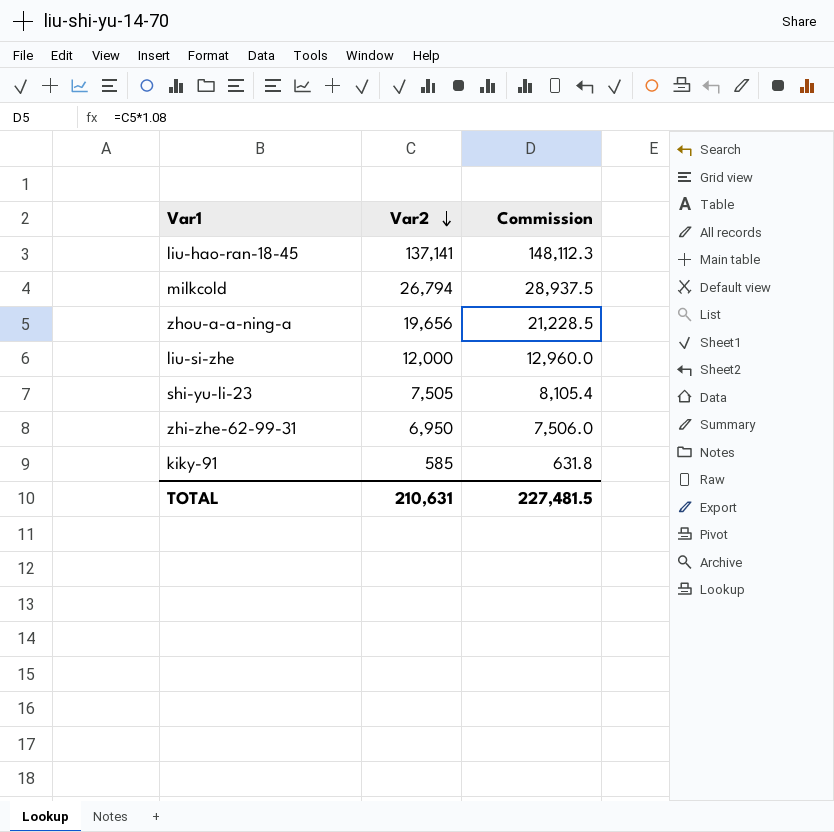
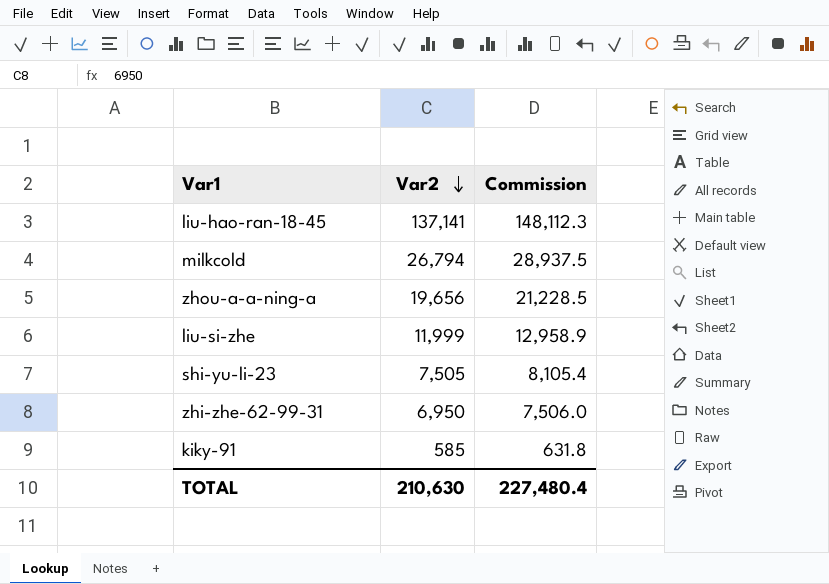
liu-si-zhe | Var2: 12,000 -> 11,999
liu-si-zhe | Commission: 12,960.0 -> 12,958.9
TOTAL | Var2: 210,631 -> 210,630
TOTAL | Commission: 227,481.5 -> 227,480.4

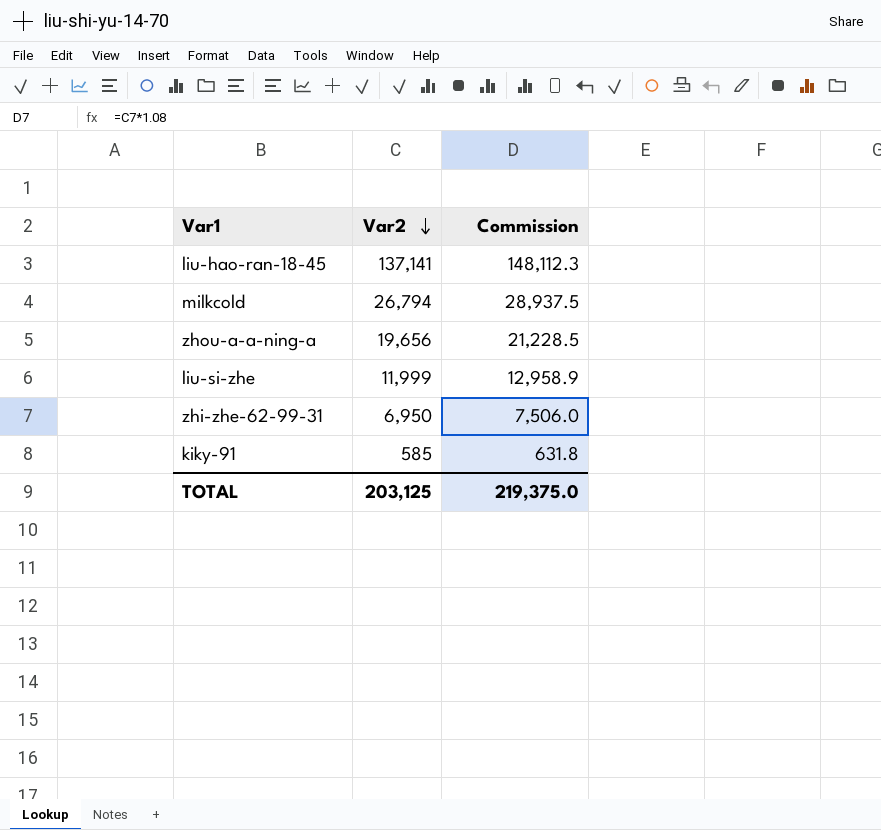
row shi-yu-li-23: 7,505 | 8,105.4 -> none
TOTAL | Var2: 210,630 -> 203,125
TOTAL | Commission: 227,480.4 -> 219,375.0

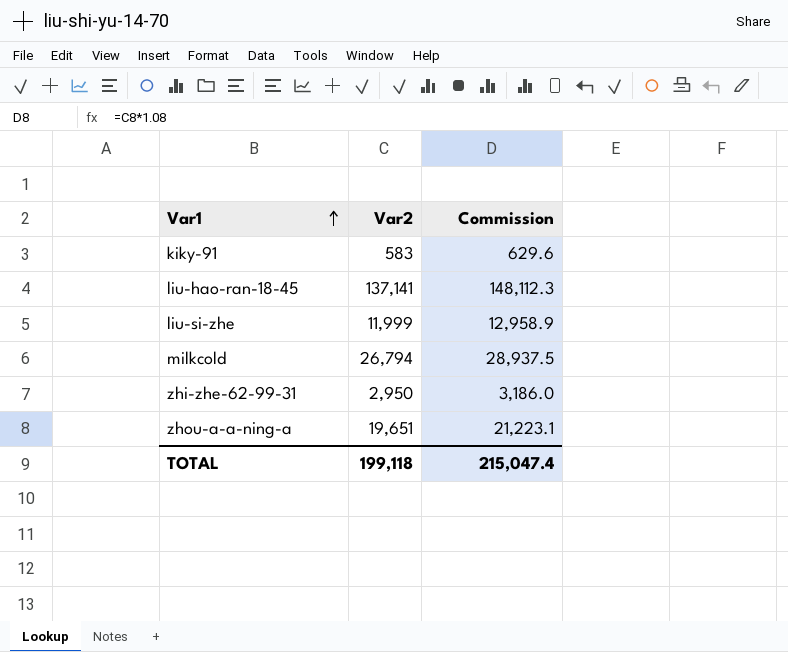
row order: Var2 descending -> Var1 ascending
kiky-91 | Var2: 585 -> 583
kiky-91 | Commission: 631.8 -> 629.6
zhi-zhe-62-99-31 | Var2: 6,950 -> 2,950
zhi-zhe-62-99-31 | Commission: 7,506.0 -> 3,186.0
zhou-a-a-ning-a | Var2: 19,656 -> 19,651
zhou-a-a-ning-a | Commission: 21,228.5 -> 21,223.1
TOTAL | Var2: 203,125 -> 199,118
TOTAL | Commission: 219,375.0 -> 215,047.4

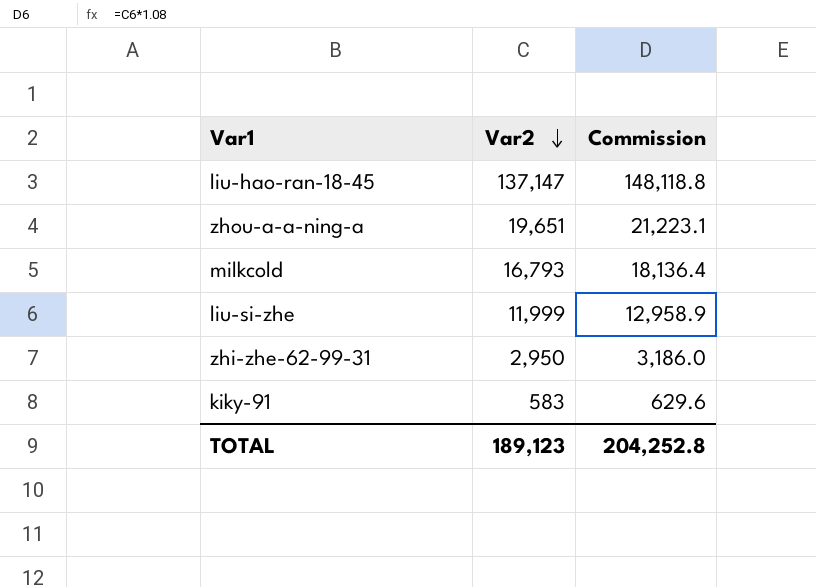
row order: Var1 ascending -> Var2 descending
liu-hao-ran-18-45 | Var2: 137,141 -> 137,147
liu-hao-ran-18-45 | Commission: 148,112.3 -> 148,118.8
milkcold | Var2: 26,794 -> 16,793
milkcold | Commission: 28,937.5 -> 18,136.4
TOTAL | Var2: 199,118 -> 189,123
TOTAL | Commission: 215,047.4 -> 204,252.8

